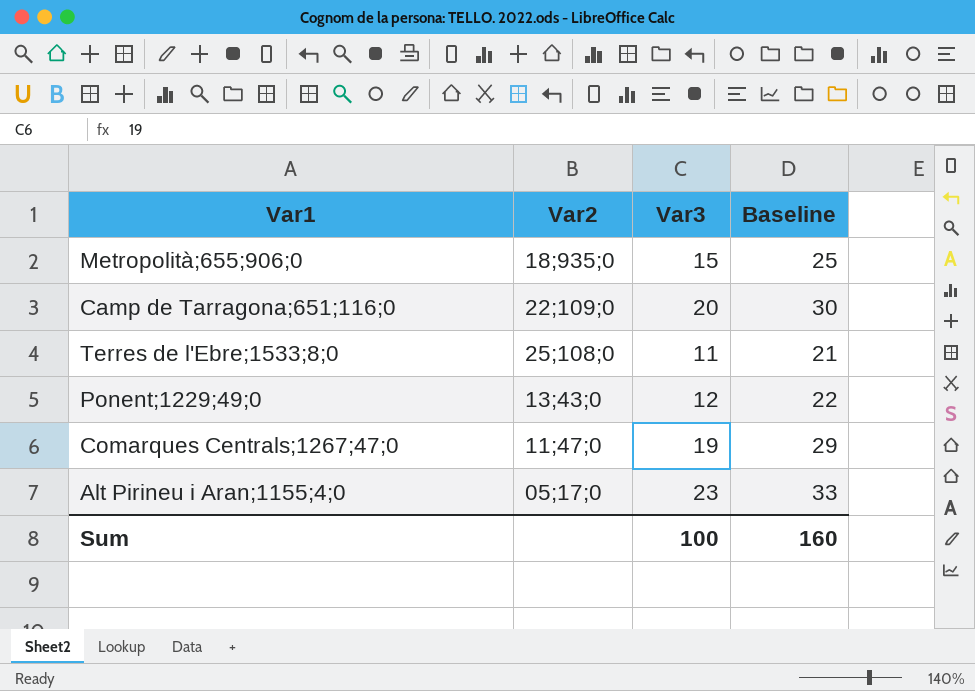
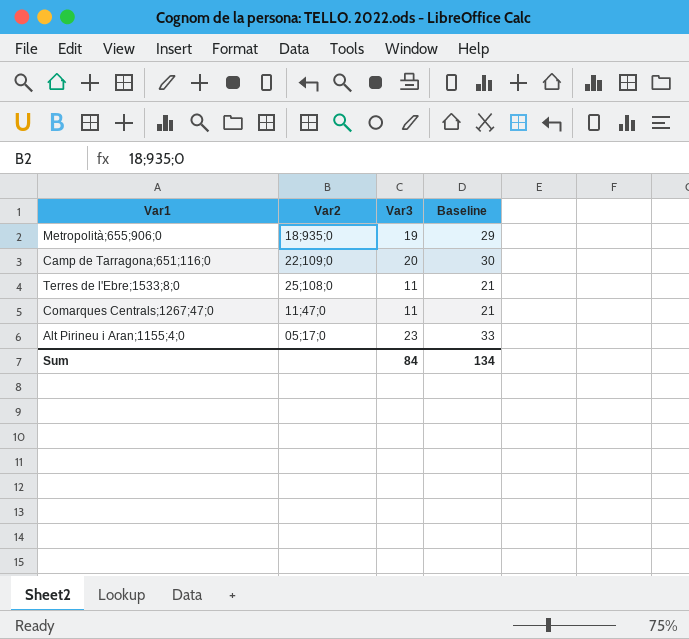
row Ponent;1229;49;0: 13;43;0 | 12 | 22 -> none
Metropolità;655;906;0 | Var3: 15 -> 19
Metropolità;655;906;0 | Baseline: 25 -> 29
Comarques Centrals;1267;47;0 | Var3: 19 -> 11
Comarques Centrals;1267;47;0 | Baseline: 29 -> 21
Sum | Var3: 100 -> 84
Sum | Baseline: 160 -> 134

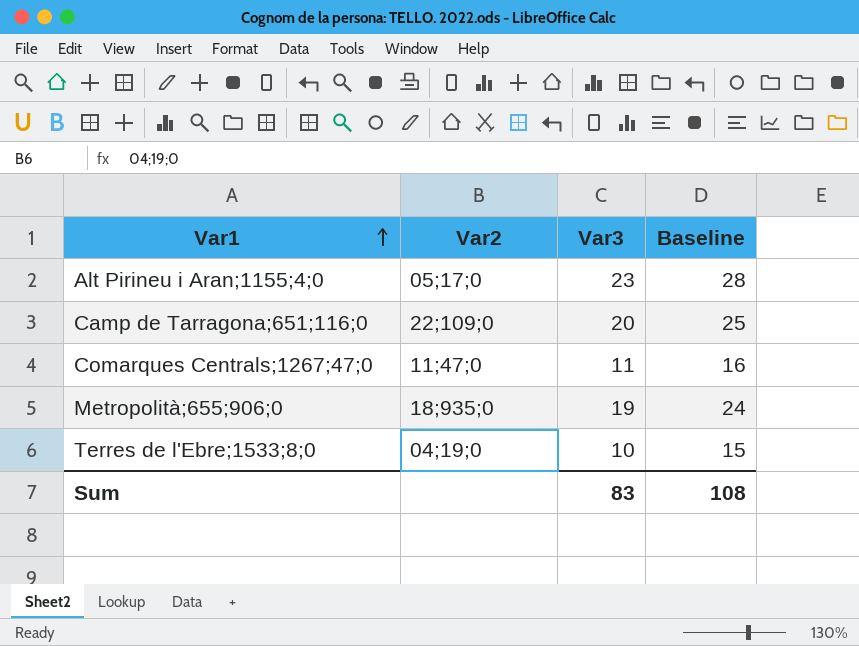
row order: none -> Var1 ascending
column Baseline | formula: [Var3] + 10 -> [Var3] + 5
Terres de l'Ebre;1533;8;0 | Var2: 25;108;0 -> 04;19;0
Terres de l'Ebre;1533;8;0 | Var3: 11 -> 10
Sum | Var3: 84 -> 83
Sum | Baseline: 134 -> 108

